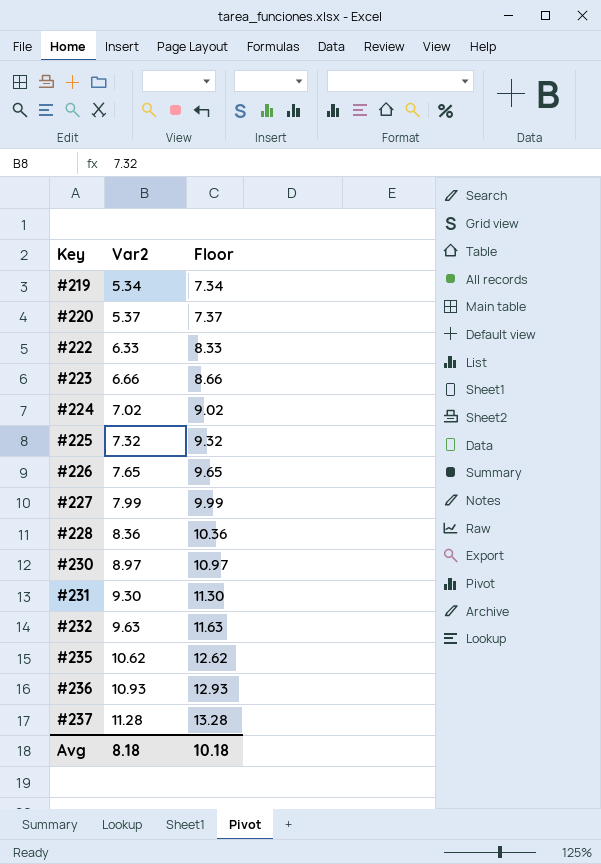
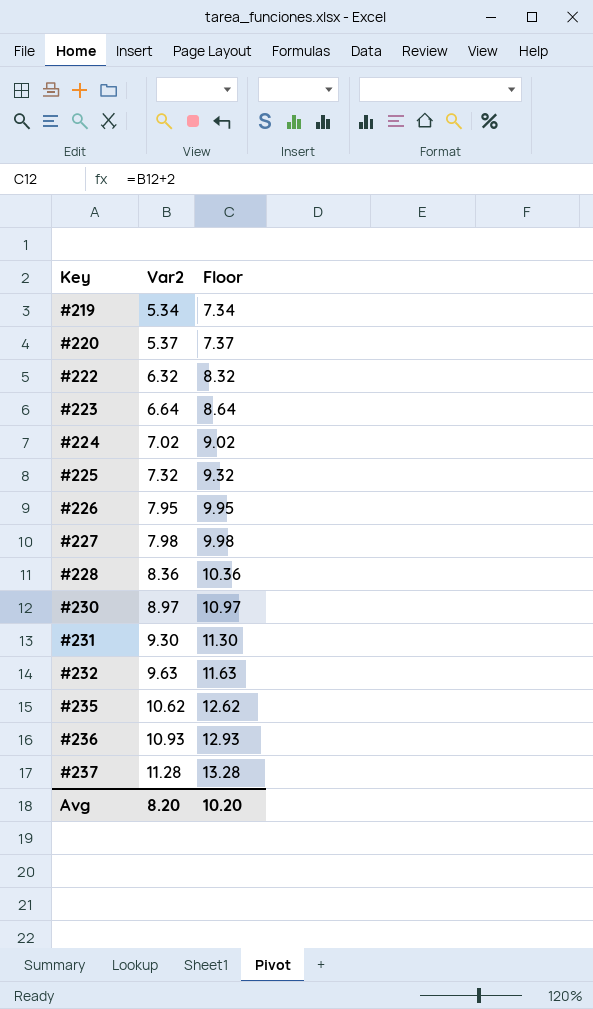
#222 | Var2: 6.33 -> 6.32
#222 | Floor: 8.33 -> 8.32
#223 | Var2: 6.66 -> 6.64
#223 | Floor: 8.66 -> 8.64
#226 | Var2: 7.65 -> 7.95
#226 | Floor: 9.65 -> 9.95
#227 | Var2: 7.99 -> 7.98
#227 | Floor: 9.99 -> 9.98
Avg | Var2: 8.18 -> 8.20
Avg | Floor: 10.18 -> 10.20

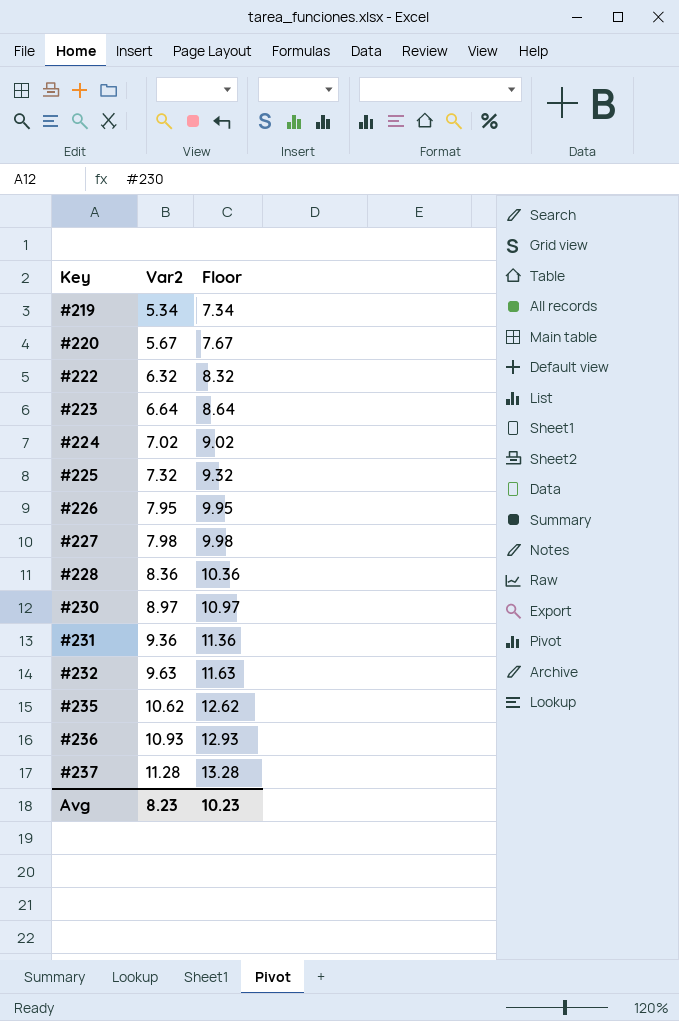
#220 | Var2: 5.37 -> 5.67
#220 | Floor: 7.37 -> 7.67
#231 | Var2: 9.30 -> 9.36
#231 | Floor: 11.30 -> 11.36
Avg | Var2: 8.20 -> 8.23
Avg | Floor: 10.20 -> 10.23

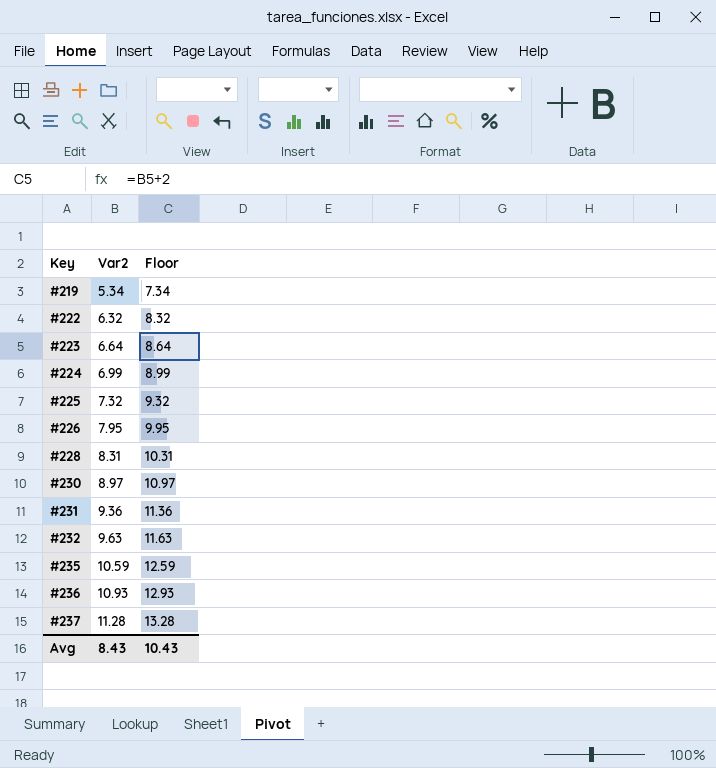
row #220: 5.67 | 7.67 -> none
row #227: 7.98 | 9.98 -> none
#224 | Var2: 7.02 -> 6.99
#224 | Floor: 9.02 -> 8.99
#228 | Var2: 8.36 -> 8.31
#228 | Floor: 10.36 -> 10.31
#235 | Var2: 10.62 -> 10.59
#235 | Floor: 12.62 -> 12.59
Avg | Var2: 8.23 -> 8.43
Avg | Floor: 10.23 -> 10.43

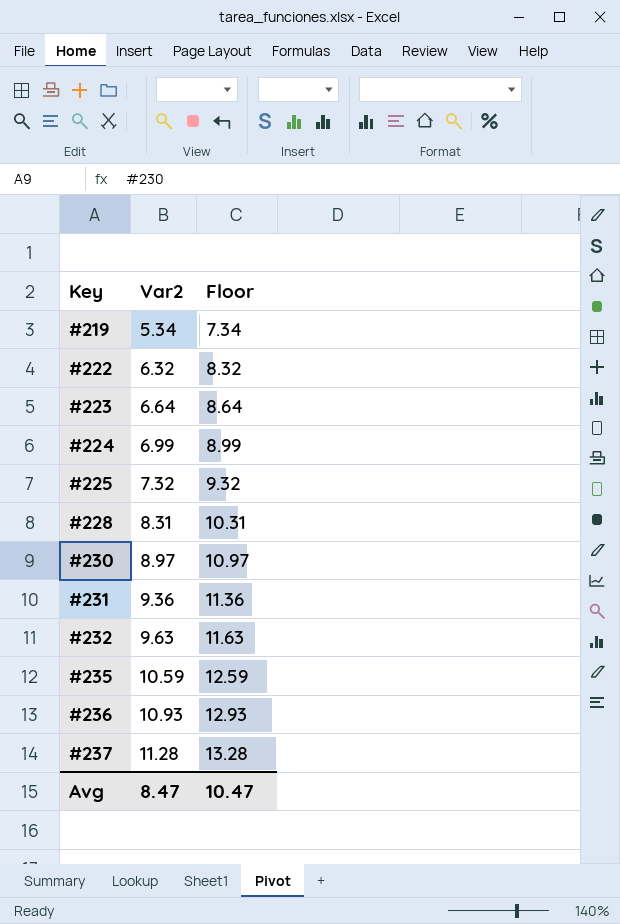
row #226: 7.95 | 9.95 -> none
Avg | Var2: 8.43 -> 8.47
Avg | Floor: 10.43 -> 10.47

